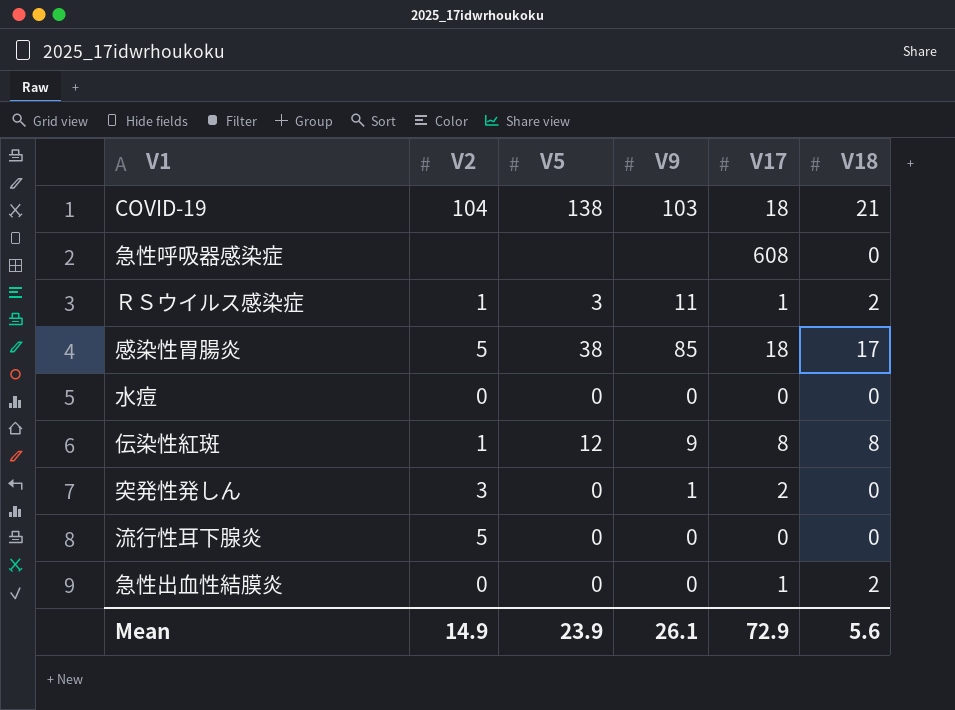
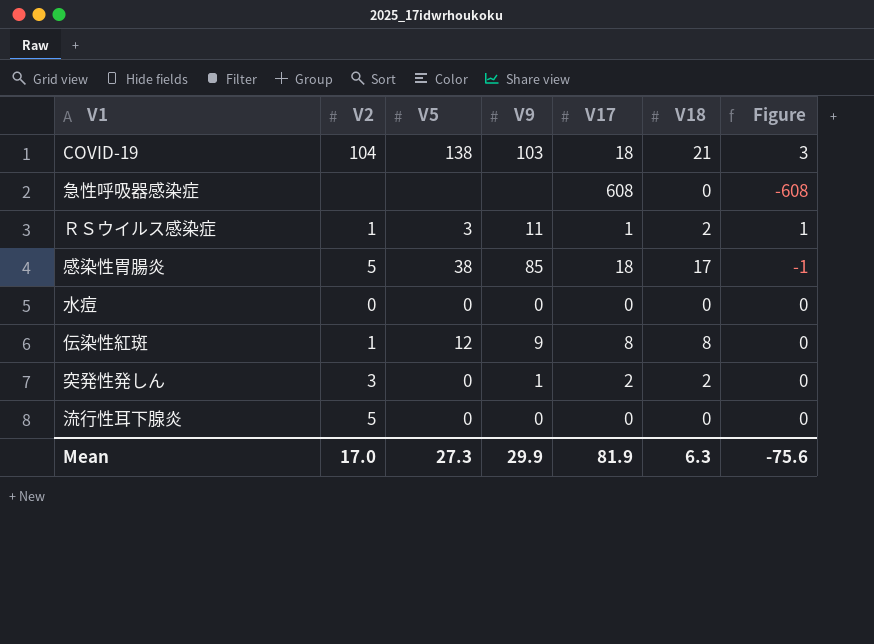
column Figure | formula: none -> [V18] - [V17]
row 急性出血性結膜炎: 0 | 0 | 0 | 1 | 2 -> none
突発性発しん | V18: 0 -> 2
Mean | V2: 14.9 -> 17.0
Mean | V5: 23.9 -> 27.3
Mean | V9: 26.1 -> 29.9
Mean | V17: 72.9 -> 81.9
Mean | V18: 5.6 -> 6.3

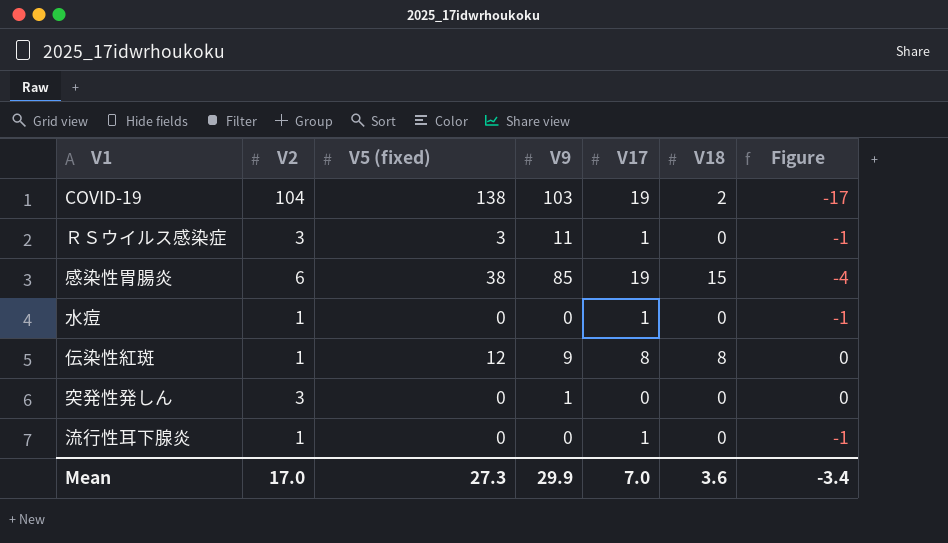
column name: V5 -> V5 (fixed)
row 急性呼吸器感染症: none | none | none | 608 | 0 | -608 -> none
COVID-19 | V17: 18 -> 19
COVID-19 | V18: 21 -> 2
COVID-19 | Figure: 3 -> -17
ＲＳウイルス感染症 | V2: 1 -> 3
ＲＳウイルス感染症 | V18: 2 -> 0
ＲＳウイルス感染症 | Figure: 1 -> -1
感染性胃腸炎 | V2: 5 -> 6
感染性胃腸炎 | V17: 18 -> 19
感染性胃腸炎 | V18: 17 -> 15
感染性胃腸炎 | Figure: -1 -> -4
水痘 | V2: 0 -> 1
水痘 | V17: 0 -> 1
水痘 | Figure: 0 -> -1
突発性発しん | V17: 2 -> 0
突発性発しん | V18: 2 -> 0
流行性耳下腺炎 | V2: 5 -> 1
流行性耳下腺炎 | V17: 0 -> 1
流行性耳下腺炎 | Figure: 0 -> -1
Mean | V17: 81.9 -> 7.0
Mean | V18: 6.3 -> 3.6
Mean | Figure: -75.6 -> -3.4

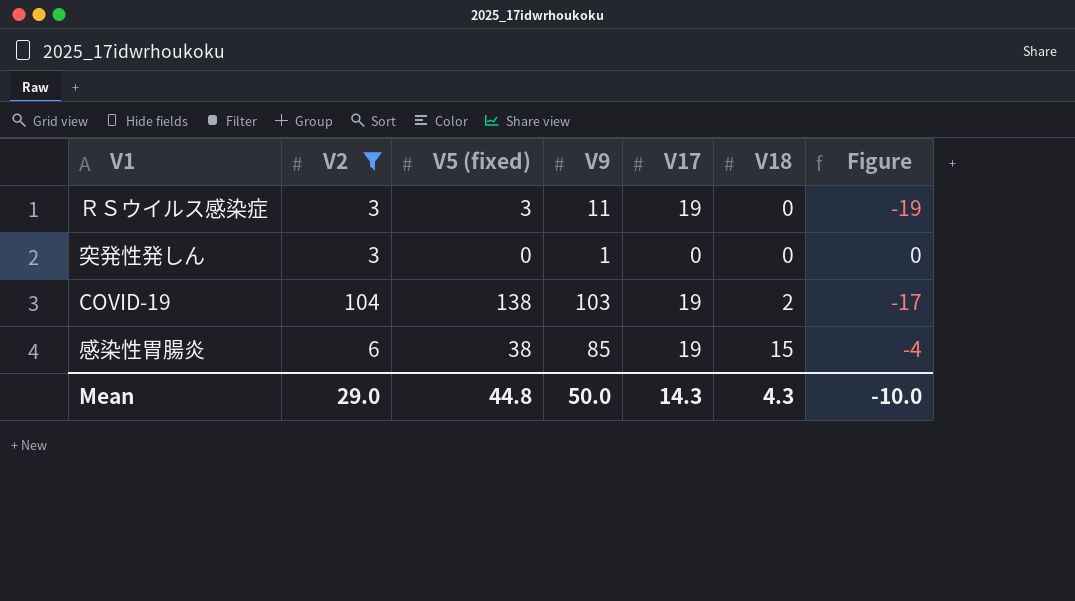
filter: none -> V2 != 1
row order: none -> V18 ascending
ＲＳウイルス感染症 | V17: 1 -> 19
ＲＳウイルス感染症 | Figure: -1 -> -19
Mean | V2: 17.0 -> 29.0
Mean | V5 (fixed): 27.3 -> 44.8
Mean | V9: 29.9 -> 50.0
Mean | V17: 7.0 -> 14.3
Mean | V18: 3.6 -> 4.3
Mean | Figure: -3.4 -> -10.0

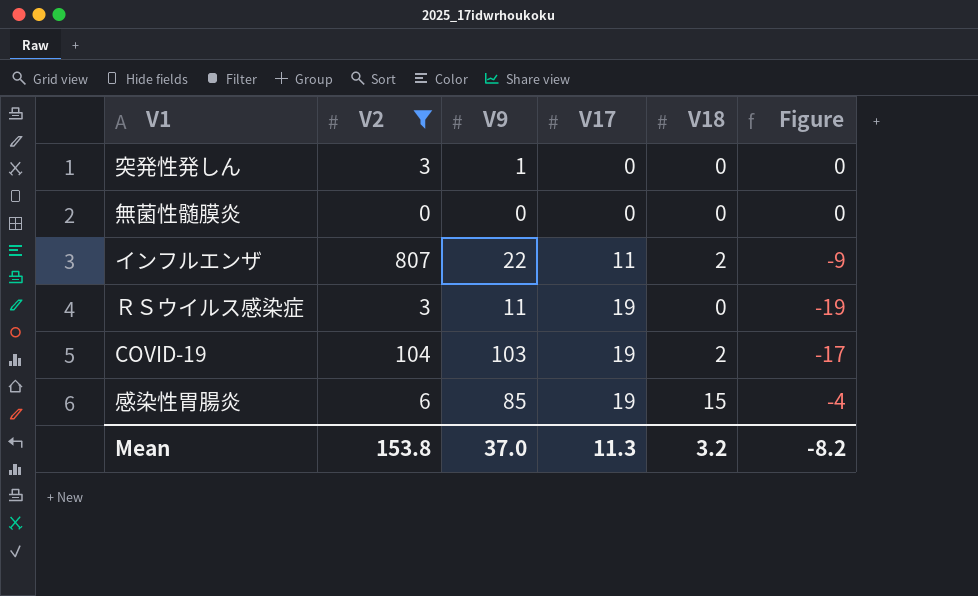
row order: V18 ascending -> V17 ascending
column V5 (fixed) | position: 3 -> none
row 無菌性髄膜炎: none -> 0 | 0 | 0 | 0 | 0
row インフルエンザ: none -> 807 | 22 | 11 | 2 | -9
Mean | V2: 29.0 -> 153.8
Mean | V9: 50.0 -> 37.0
Mean | V17: 14.3 -> 11.3
Mean | V18: 4.3 -> 3.2
Mean | Figure: -10.0 -> -8.2

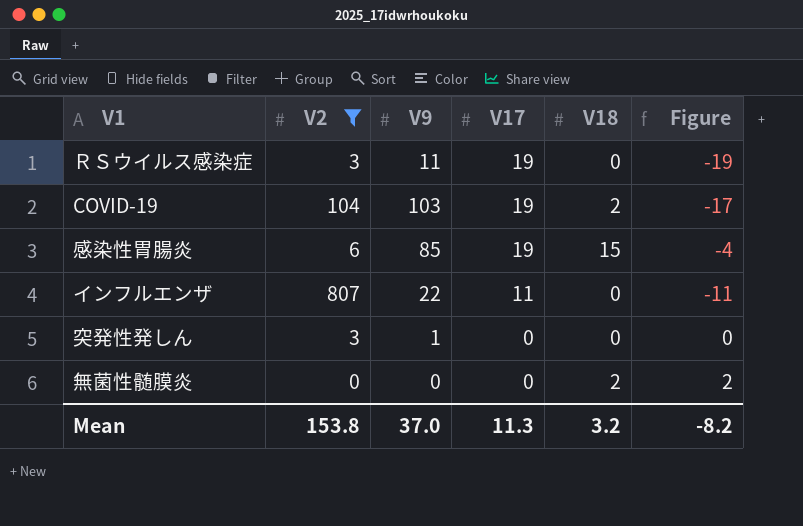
row order: V17 ascending -> V17 descending
インフルエンザ | V18: 2 -> 0
インフルエンザ | Figure: -9 -> -11
無菌性髄膜炎 | V18: 0 -> 2
無菌性髄膜炎 | Figure: 0 -> 2

